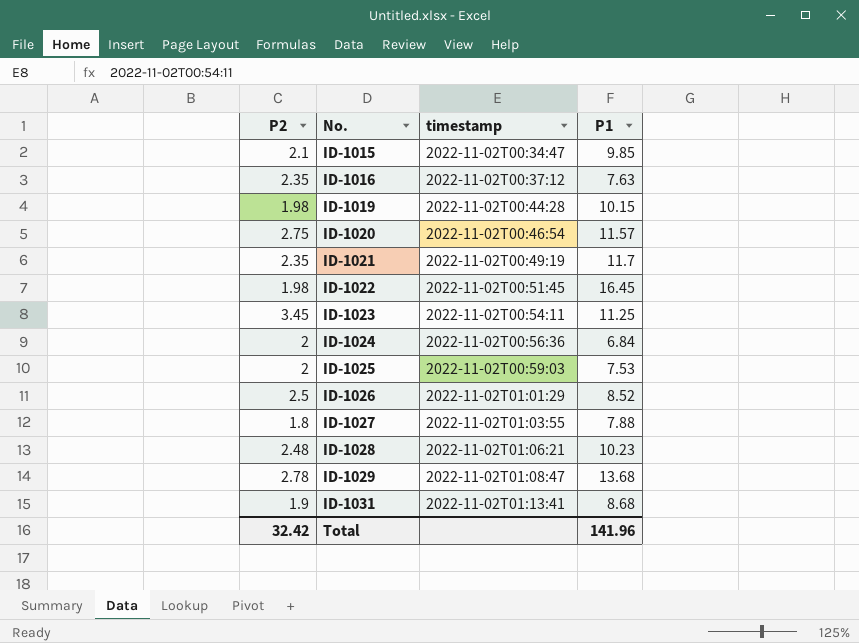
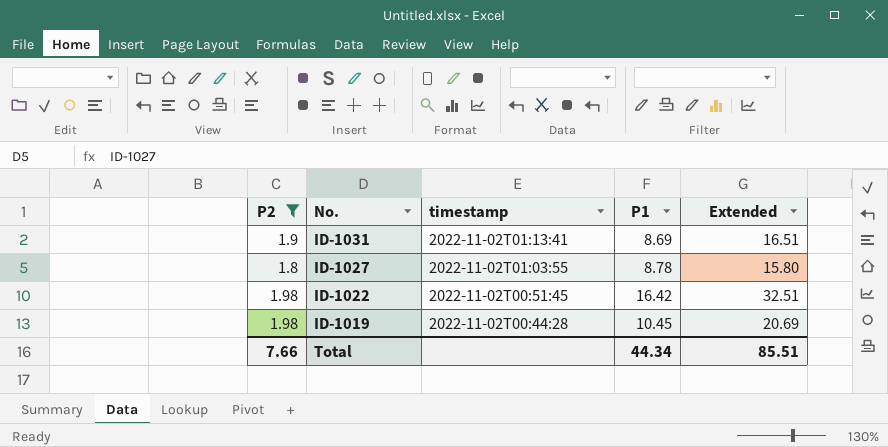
filter: none -> P2 <= 1.98
row order: No. ascending -> No. descending
column Extended | formula: none -> [P2] * [P1]
ID-1031 | P1: 8.68 -> 8.69
ID-1027 | P1: 7.88 -> 8.78
ID-1022 | P1: 16.45 -> 16.42
ID-1019 | P1: 10.15 -> 10.45
Total | P2: 32.42 -> 7.66
Total | P1: 141.96 -> 44.34

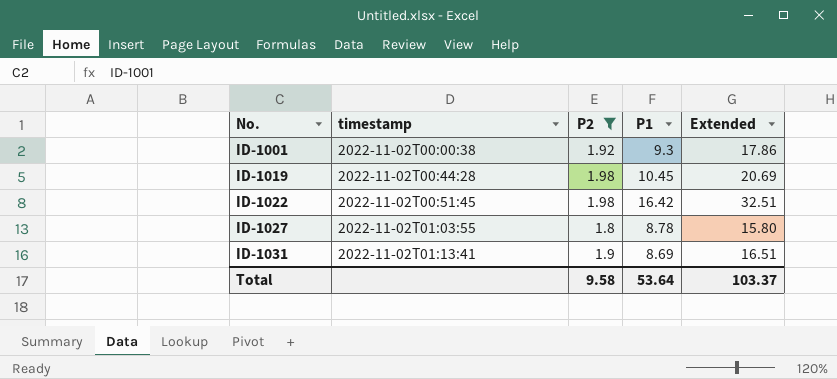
row order: No. descending -> No. ascending
column P2 | position: 1 -> 3
row ID-1001: none -> 2022-11-02T00:00:38 | 1.92 | 9.3 | 17.86
Total | P2: 7.66 -> 9.58
Total | P1: 44.34 -> 53.64
Total | Extended: 85.51 -> 103.37

